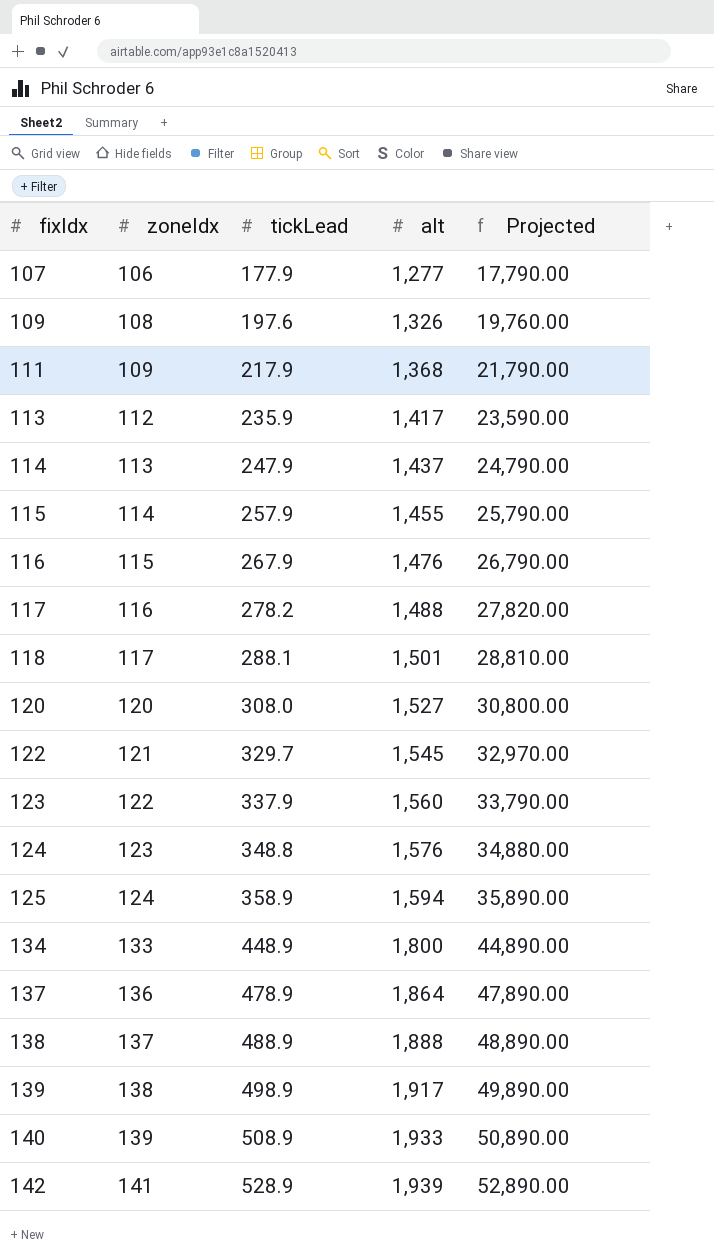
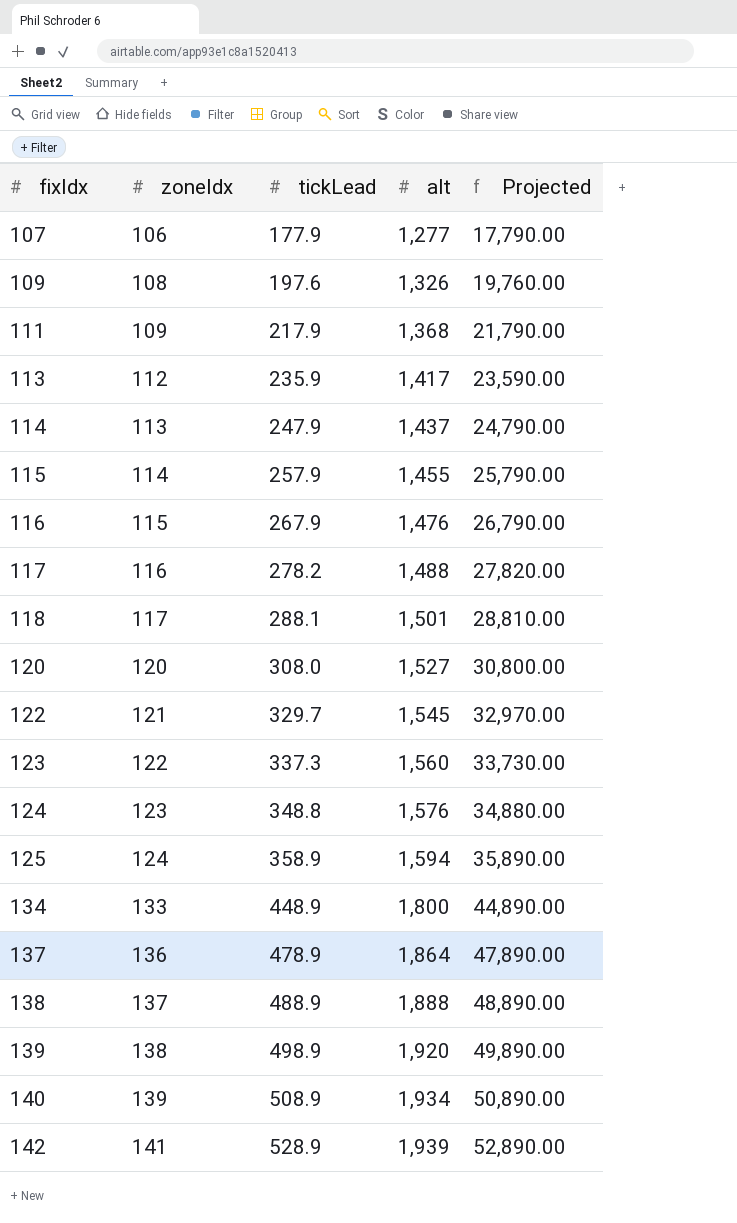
123 | tickLead: 337.9 -> 337.3
123 | Projected: 33,790.00 -> 33,730.00
139 | alt: 1,917 -> 1,920
140 | alt: 1,933 -> 1,934

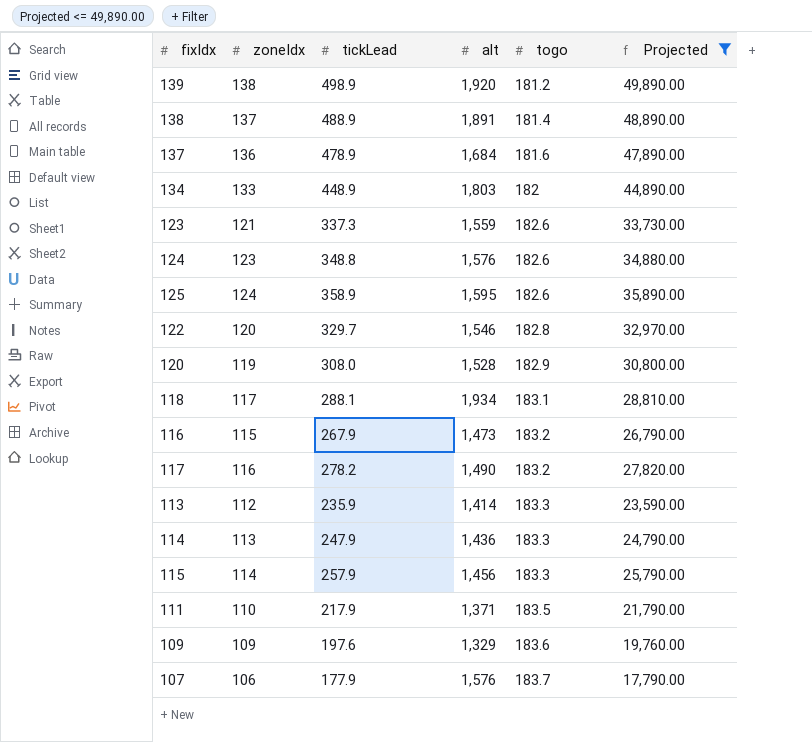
filter: none -> Projected <= 49,890.00
row order: fixIdx ascending -> togo ascending
column togo | position: none -> 5
138 | alt: 1,888 -> 1,891
137 | alt: 1,864 -> 1,684
134 | alt: 1,800 -> 1,803
123 | zoneIdx: 122 -> 121
123 | alt: 1,560 -> 1,559
125 | alt: 1,594 -> 1,595
122 | zoneIdx: 121 -> 120
122 | alt: 1,545 -> 1,546
120 | zoneIdx: 120 -> 119
120 | alt: 1,527 -> 1,528
118 | alt: 1,501 -> 1,934
116 | alt: 1,476 -> 1,473
117 | alt: 1,488 -> 1,490
113 | alt: 1,417 -> 1,414
114 | alt: 1,437 -> 1,436
115 | alt: 1,455 -> 1,456
111 | zoneIdx: 109 -> 110
111 | alt: 1,368 -> 1,371
109 | zoneIdx: 108 -> 109
109 | alt: 1,326 -> 1,329
107 | alt: 1,277 -> 1,576

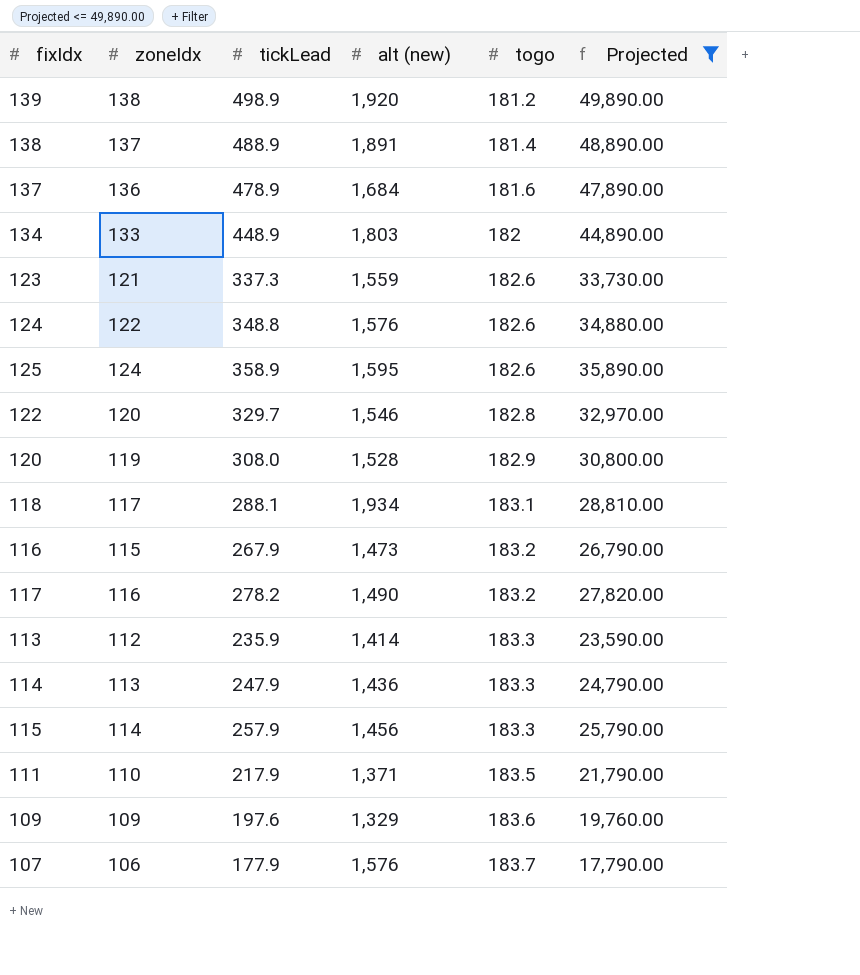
column name: alt -> alt (new)
124 | zoneIdx: 123 -> 122

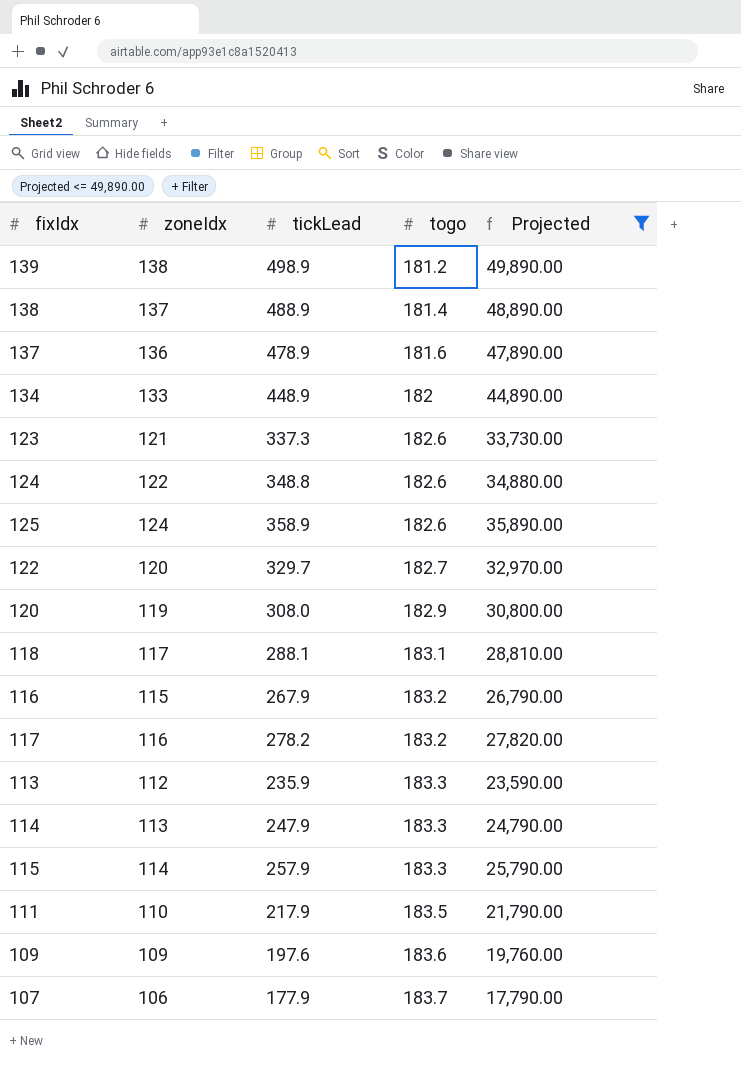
column alt (new) | position: 4 -> none
122 | togo: 182.8 -> 182.7

